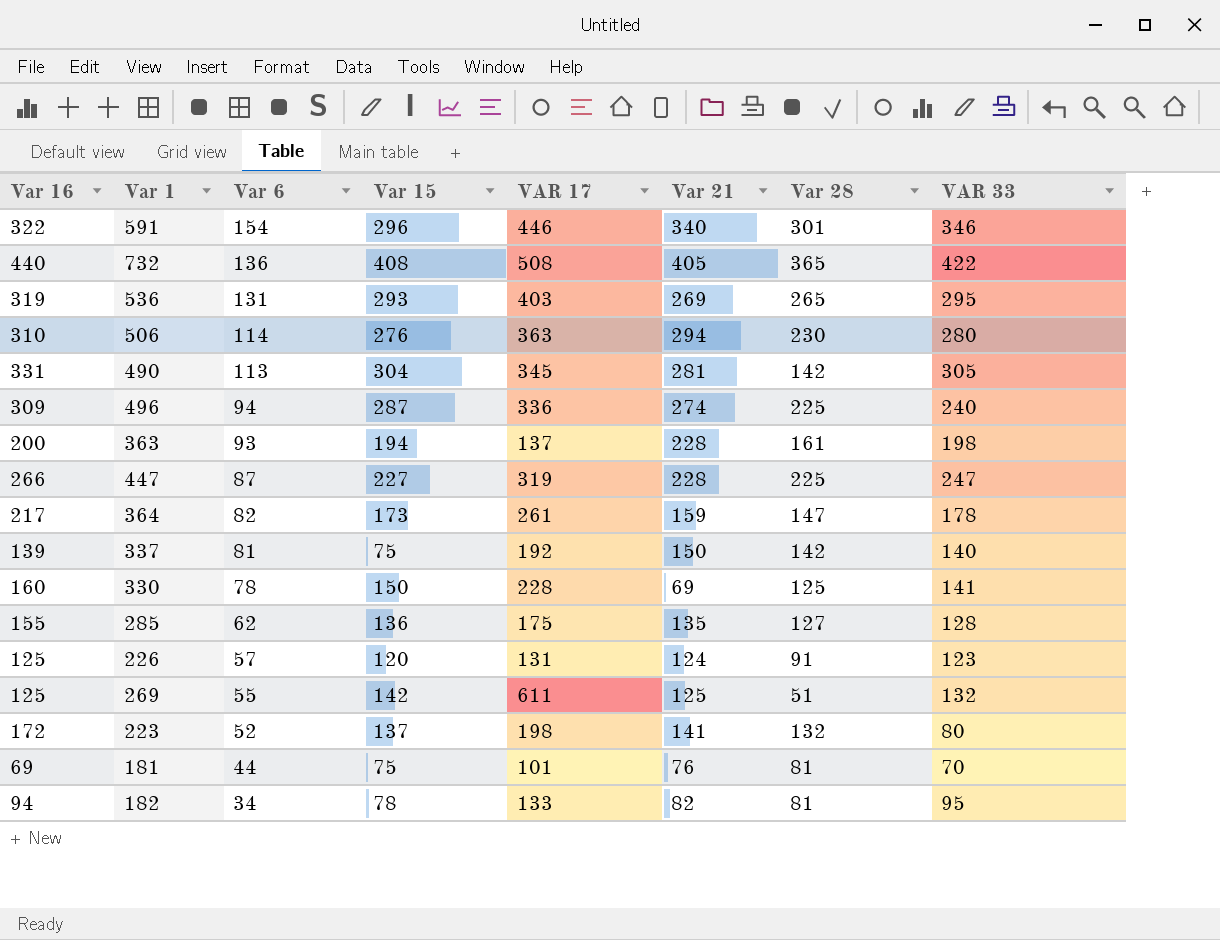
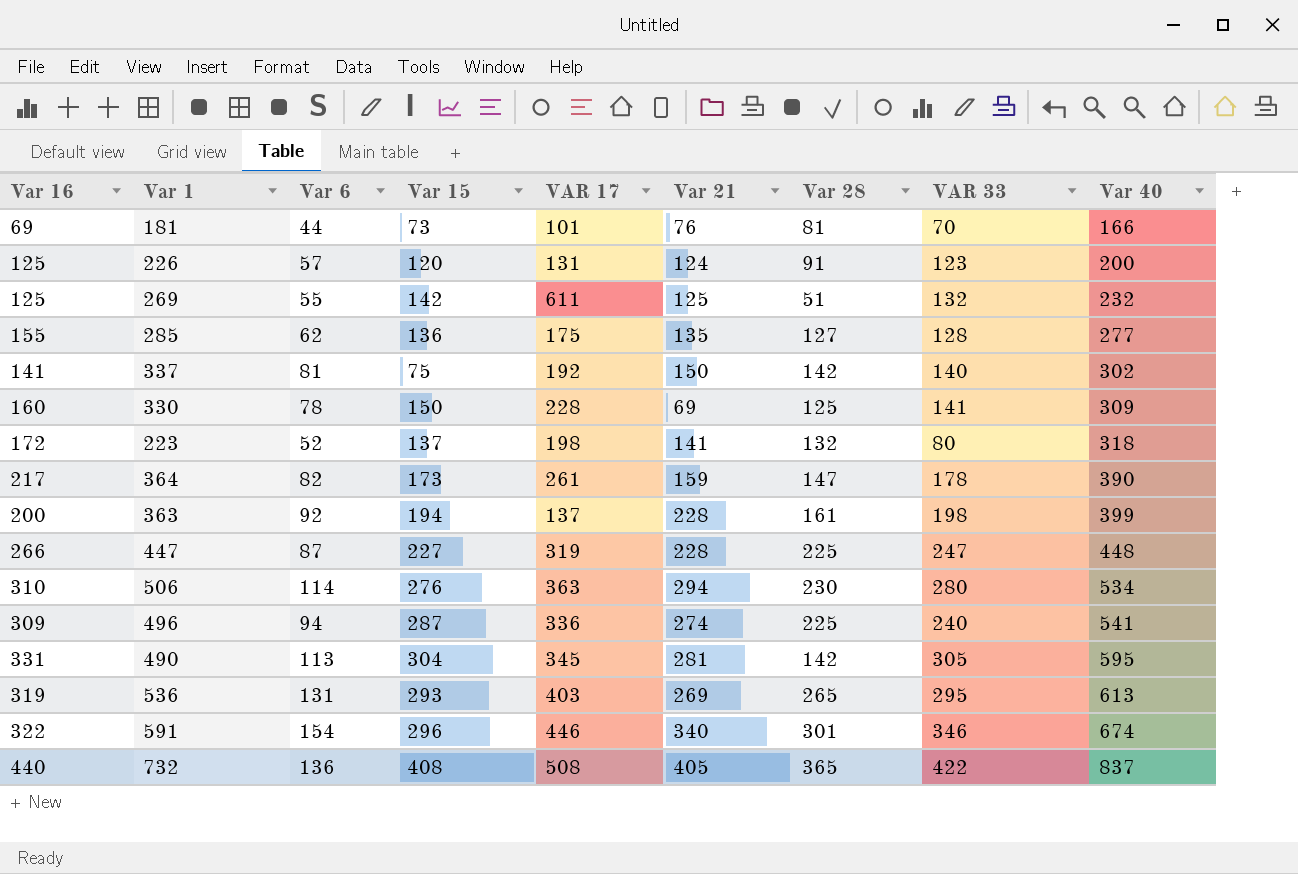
row order: Var 6 descending -> Var 40 ascending
column Var 40 | position: none -> 9
row 182: 94 | 34 | 78 | 133 | 82 | 81 | 95 -> none
181 | Var 15: 75 -> 73
337 | Var 16: 139 -> 141
363 | Var 6: 93 -> 92

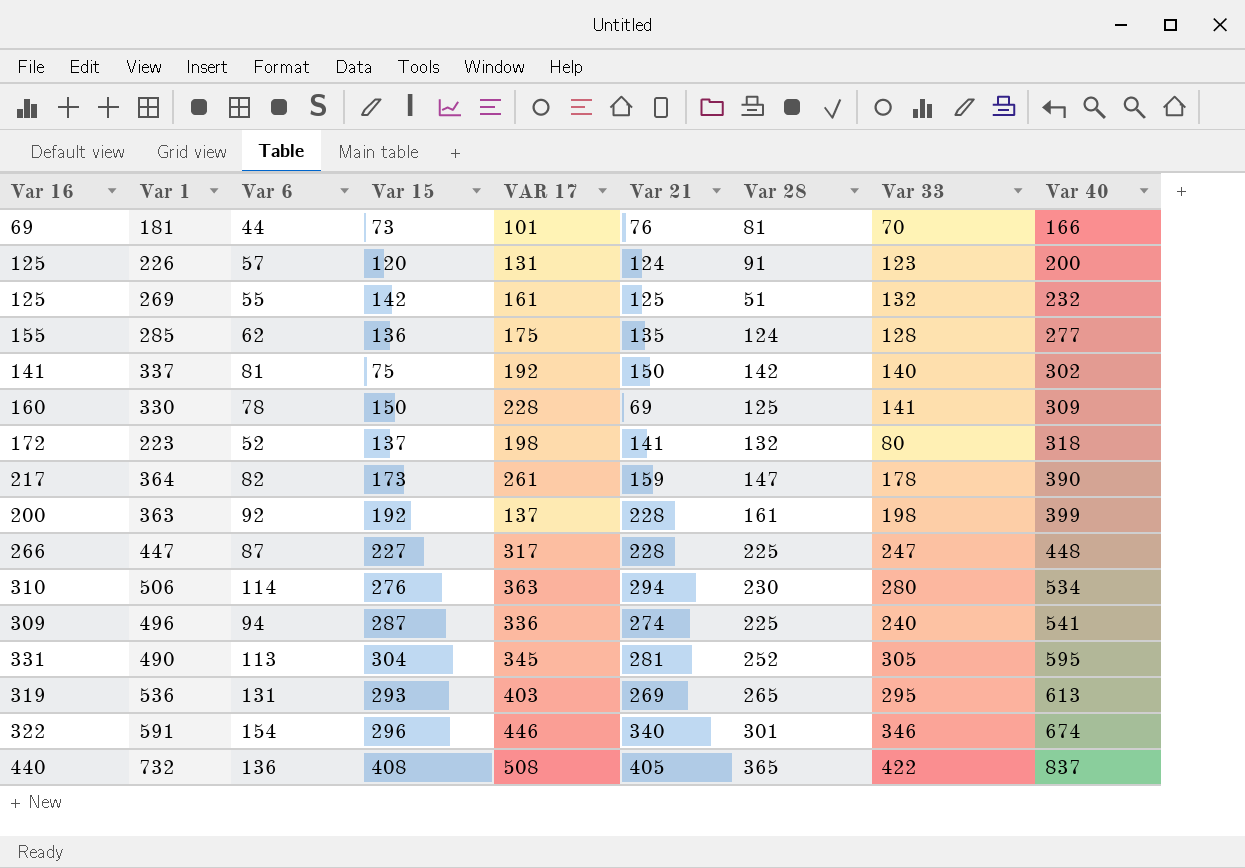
column name: VAR 33 -> Var 33
269 | VAR 17: 611 -> 161
285 | Var 28: 127 -> 124
363 | Var 15: 194 -> 192
447 | VAR 17: 319 -> 317
490 | Var 28: 142 -> 252

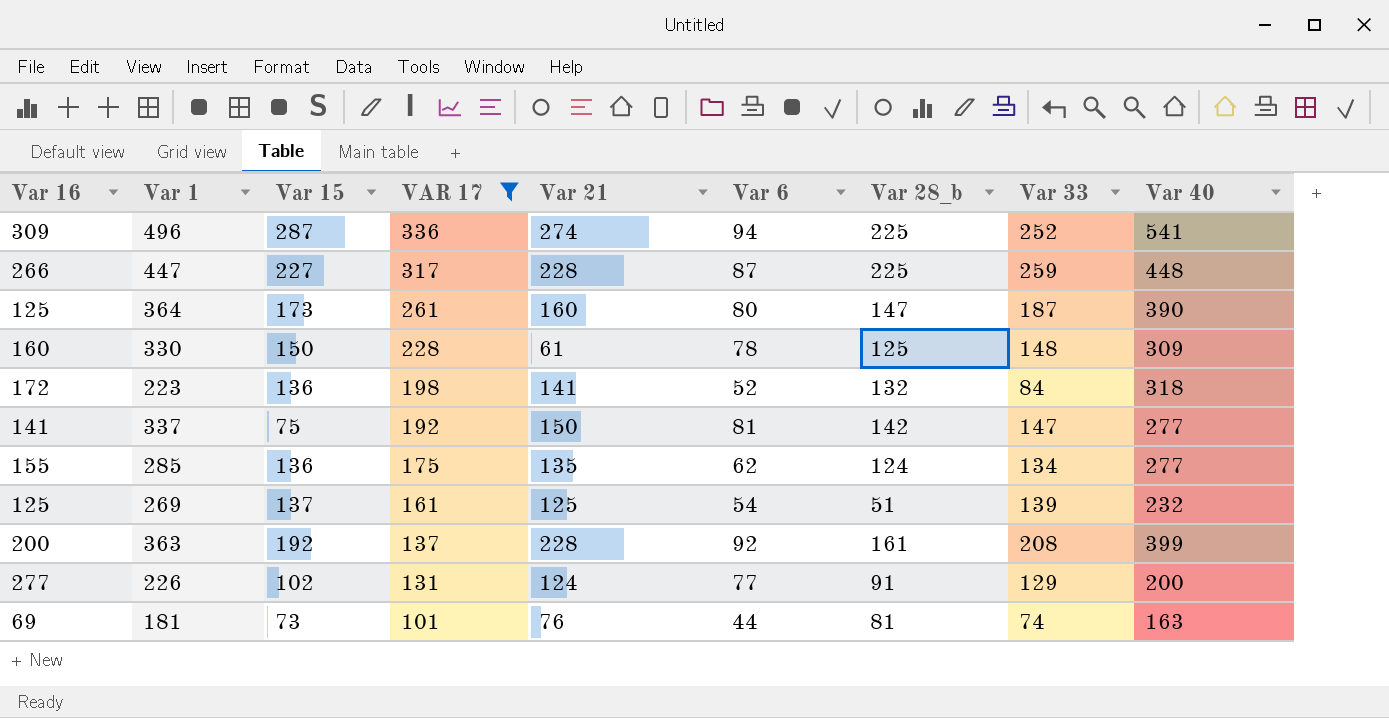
filter: none -> VAR 17 <= 336
row order: Var 40 ascending -> VAR 17 descending
column Var 6 | position: 3 -> 6
column name: Var 28 -> Var 28_b
496 | Var 33: 240 -> 252
447 | Var 33: 247 -> 259
364 | Var 16: 217 -> 125
364 | Var 21: 159 -> 160
364 | Var 6: 82 -> 80
364 | Var 33: 178 -> 187
330 | Var 21: 69 -> 61
330 | Var 33: 141 -> 148
223 | Var 15: 137 -> 136
223 | Var 33: 80 -> 84
337 | Var 33: 140 -> 147
337 | Var 40: 302 -> 277
285 | Var 33: 128 -> 134
269 | Var 15: 142 -> 137
269 | Var 6: 55 -> 54
269 | Var 33: 132 -> 139
363 | Var 33: 198 -> 208
226 | Var 16: 125 -> 277
226 | Var 15: 120 -> 102
226 | Var 6: 57 -> 77
226 | Var 33: 123 -> 129
181 | Var 33: 70 -> 74
181 | Var 40: 166 -> 163

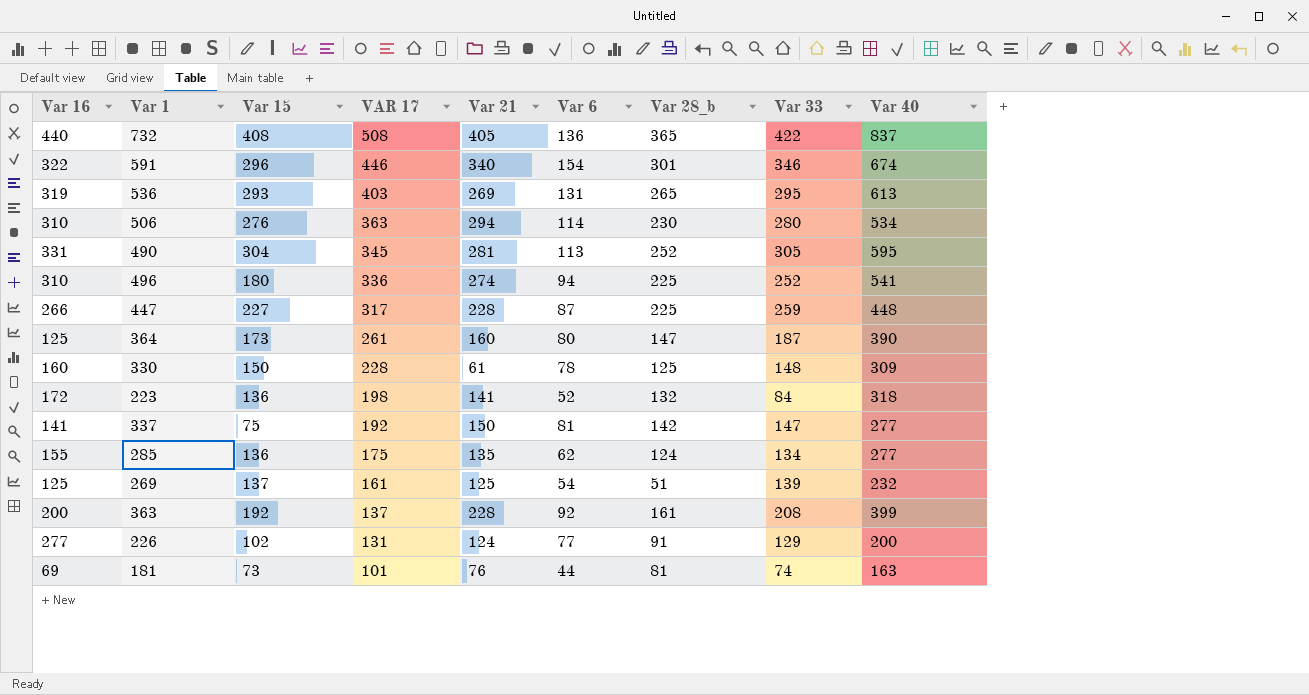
filter: VAR 17 <= 336 -> none
496 | Var 16: 309 -> 310
496 | Var 15: 287 -> 180

